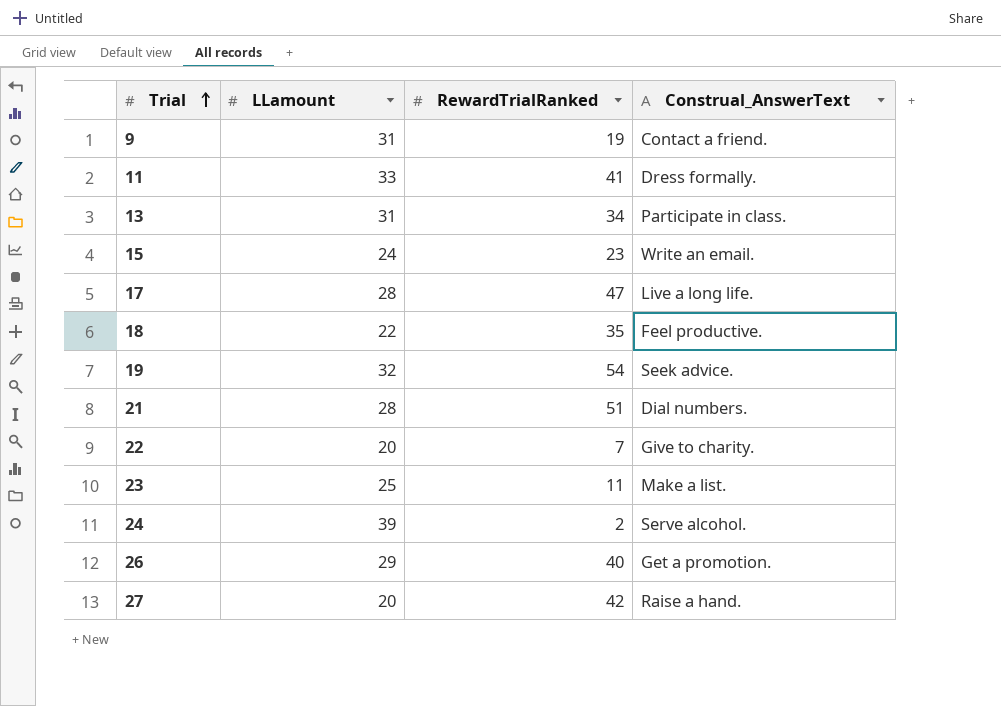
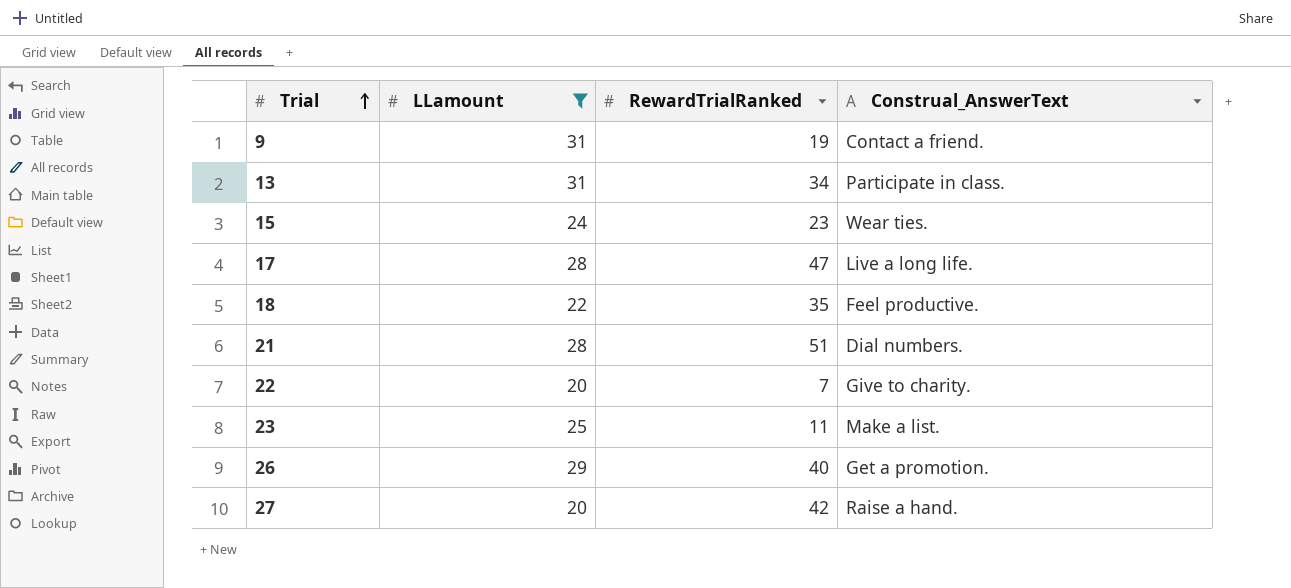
filter: none -> LLamount <= 31
15 | Construal_AnswerText: Write an email. -> Wear ties.

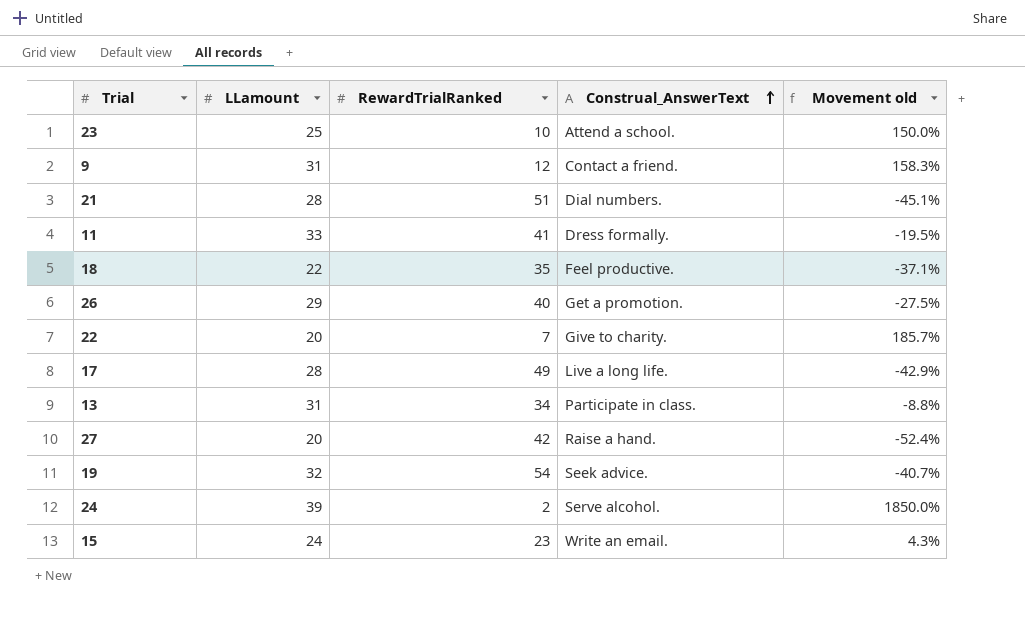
filter: LLamount <= 31 -> none
row order: Trial ascending -> Construal_AnswerText ascending
column Movement old | formula: none -> ([LLamount] - [RewardTrialRanked]) / [RewardTrialRanked]
23 | RewardTrialRanked: 11 -> 10
23 | Construal_AnswerText: Make a list. -> Attend a school.
9 | RewardTrialRanked: 19 -> 12
17 | RewardTrialRanked: 47 -> 49
15 | Construal_AnswerText: Wear ties. -> Write an email.

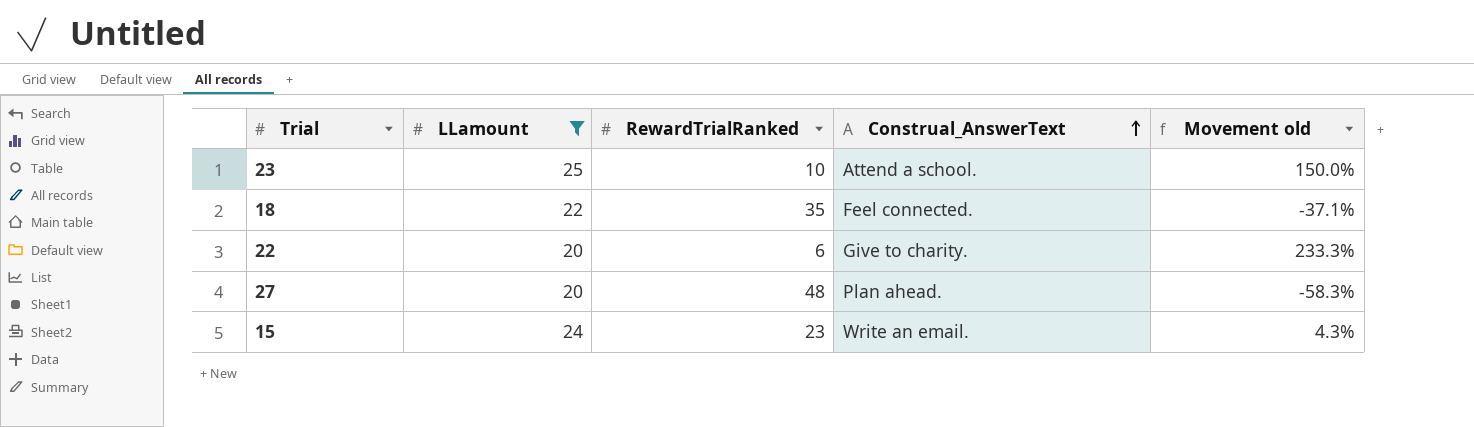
filter: none -> LLamount <= 25
18 | Construal_AnswerText: Feel productive. -> Feel connected.
22 | RewardTrialRanked: 7 -> 6
22 | Movement old: 185.7% -> 233.3%
27 | RewardTrialRanked: 42 -> 48
27 | Construal_AnswerText: Raise a hand. -> Plan ahead.
27 | Movement old: -52.4% -> -58.3%

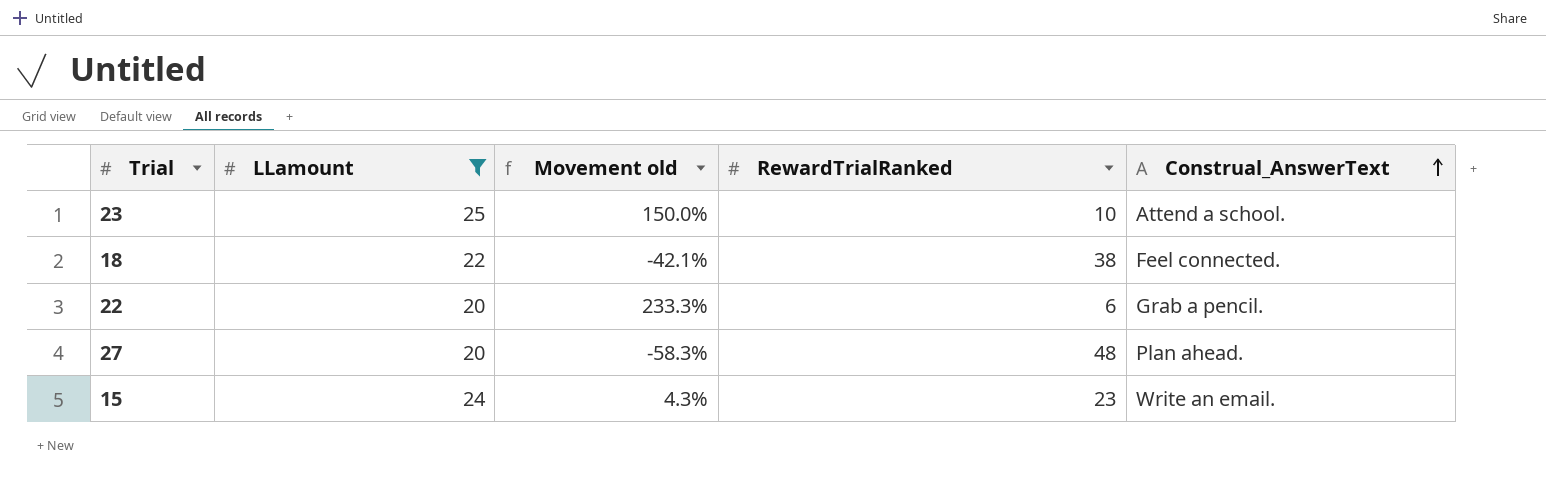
column Movement old | position: 5 -> 3
18 | Movement old: -37.1% -> -42.1%
18 | RewardTrialRanked: 35 -> 38
22 | Construal_AnswerText: Give to charity. -> Grab a pencil.

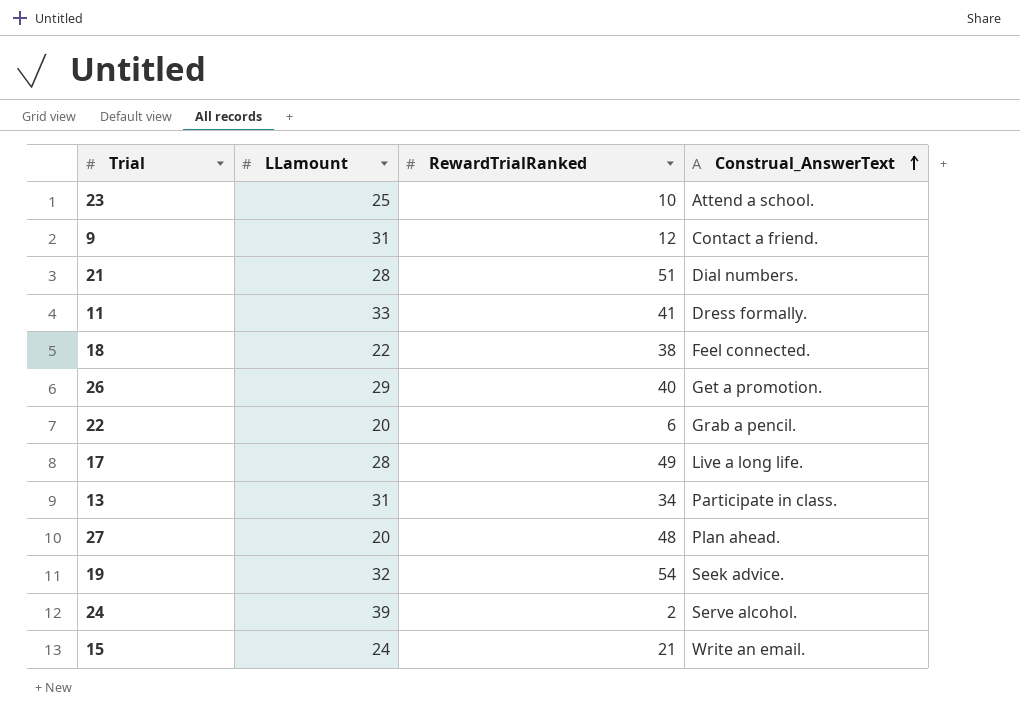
filter: LLamount <= 25 -> none
column Movement old | formula: ([LLamount] - [RewardTrialRanked]) / [RewardTrialRanked] -> none
15 | RewardTrialRanked: 23 -> 21

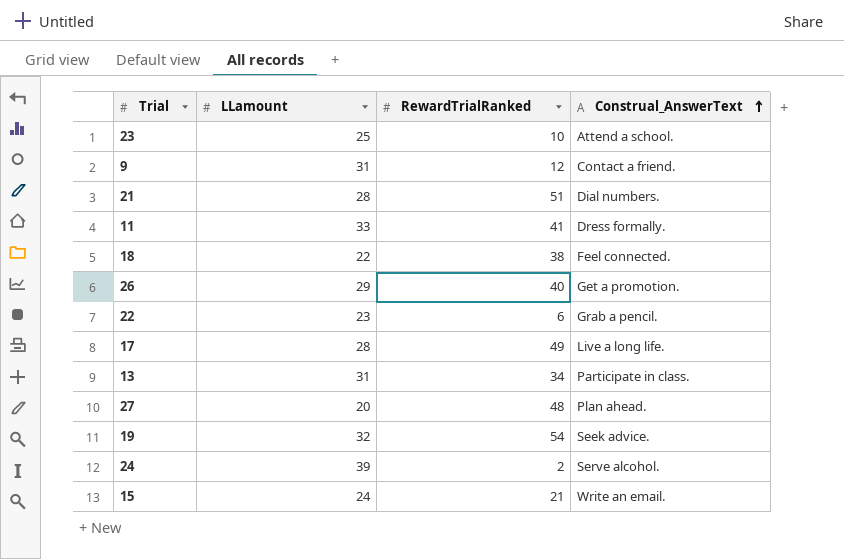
22 | LLamount: 20 -> 23

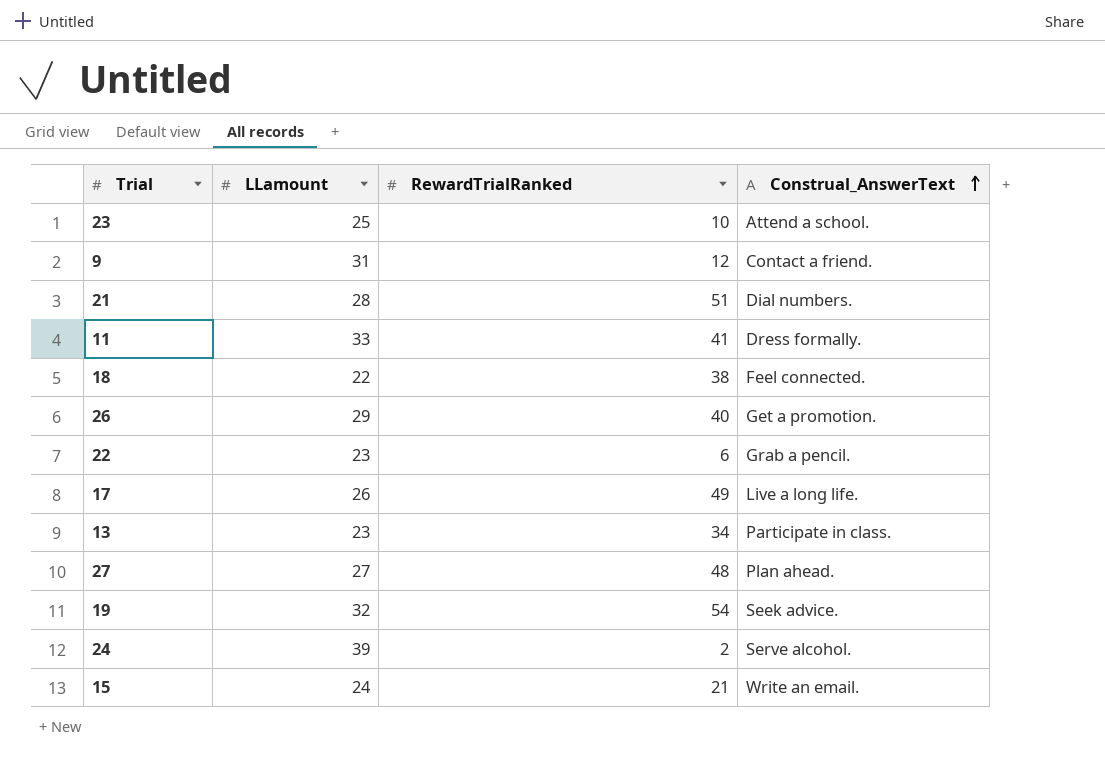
17 | LLamount: 28 -> 26
13 | LLamount: 31 -> 23
27 | LLamount: 20 -> 27

